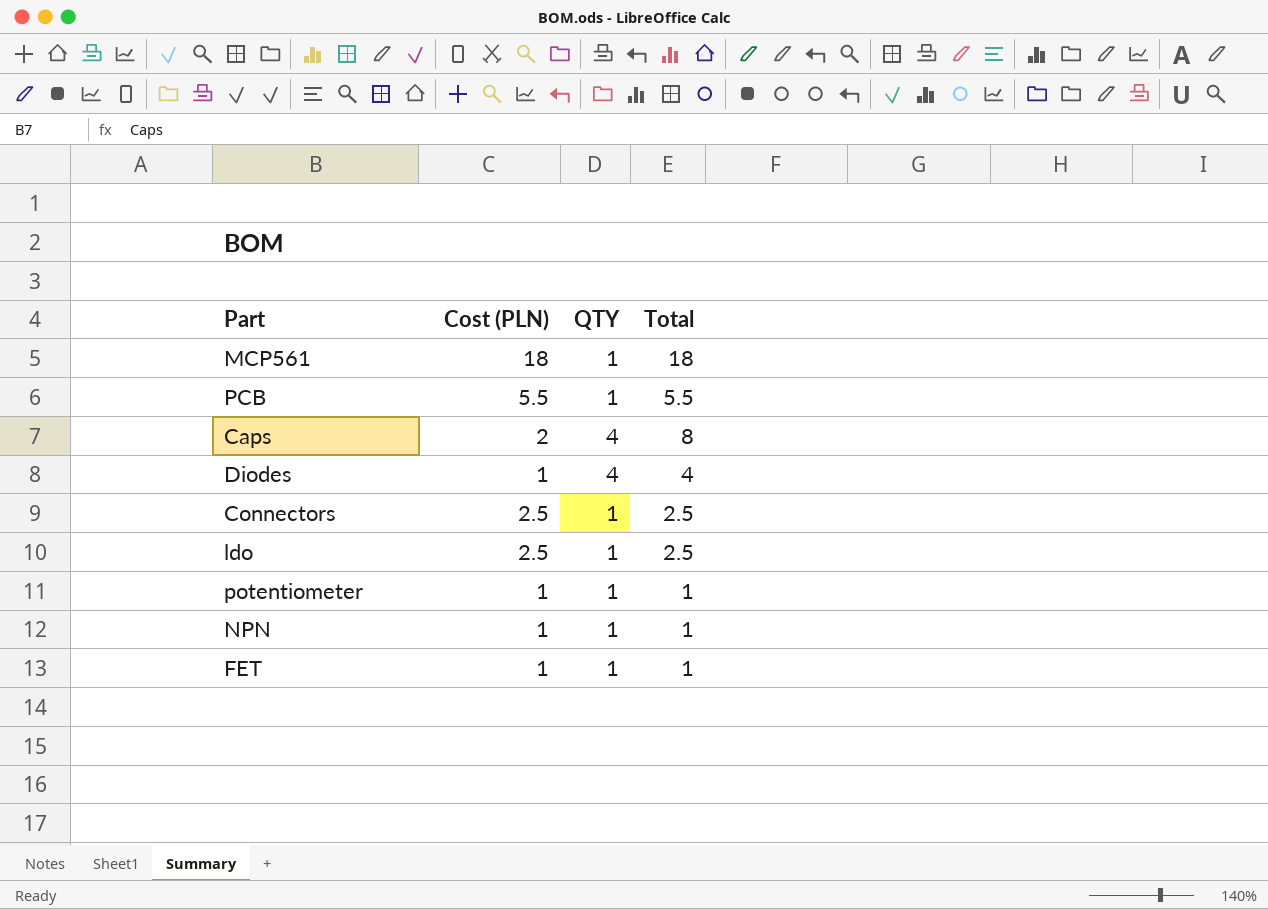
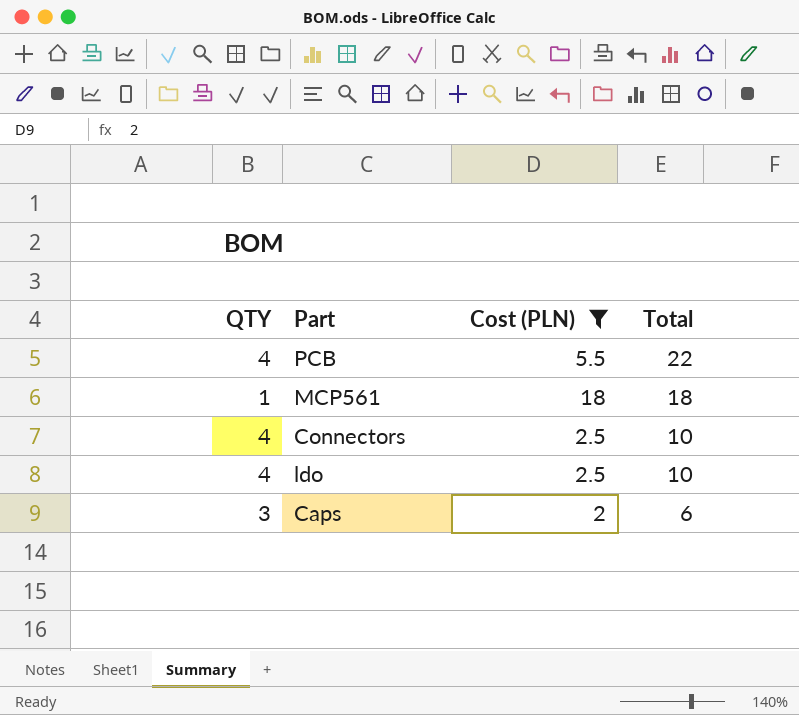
filter: none -> Cost (PLN) != 1
row order: none -> Total descending
column QTY | position: 3 -> 1
PCB | QTY: 1 -> 4
PCB | Total: 5.5 -> 22
Connectors | QTY: 1 -> 4
Connectors | Total: 2.5 -> 10
ldo | QTY: 1 -> 4
ldo | Total: 2.5 -> 10
Caps | QTY: 4 -> 3
Caps | Total: 8 -> 6

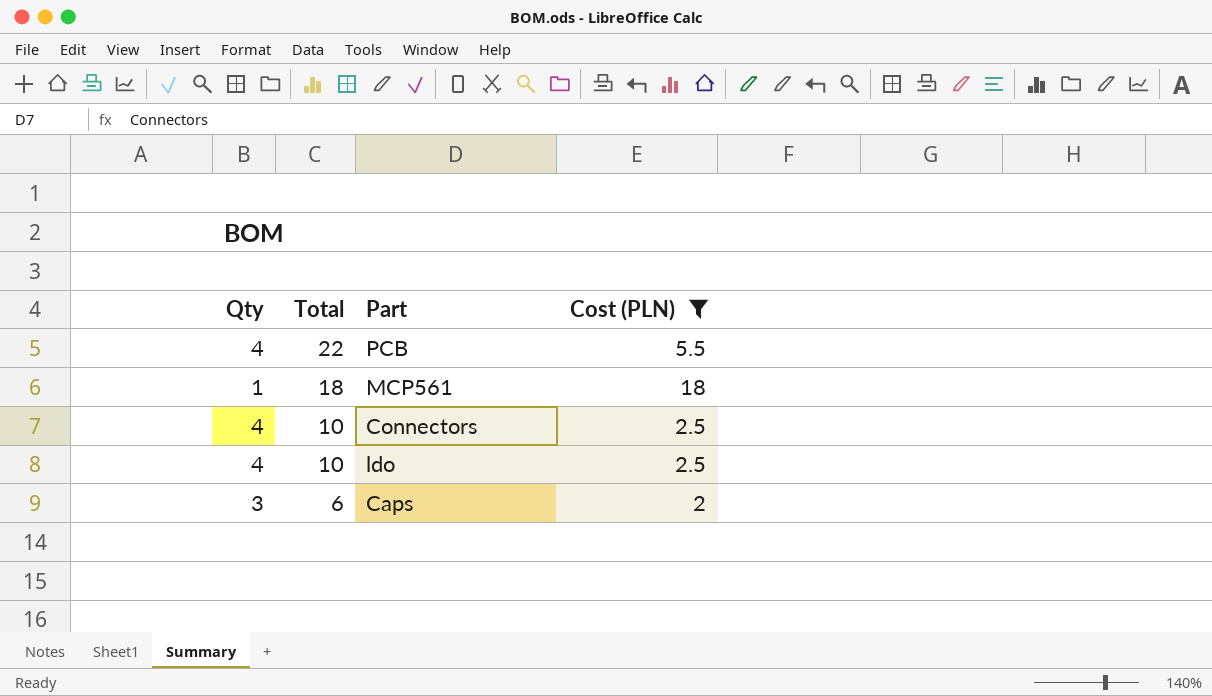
column name: QTY -> Qty
column Total | position: 4 -> 2

